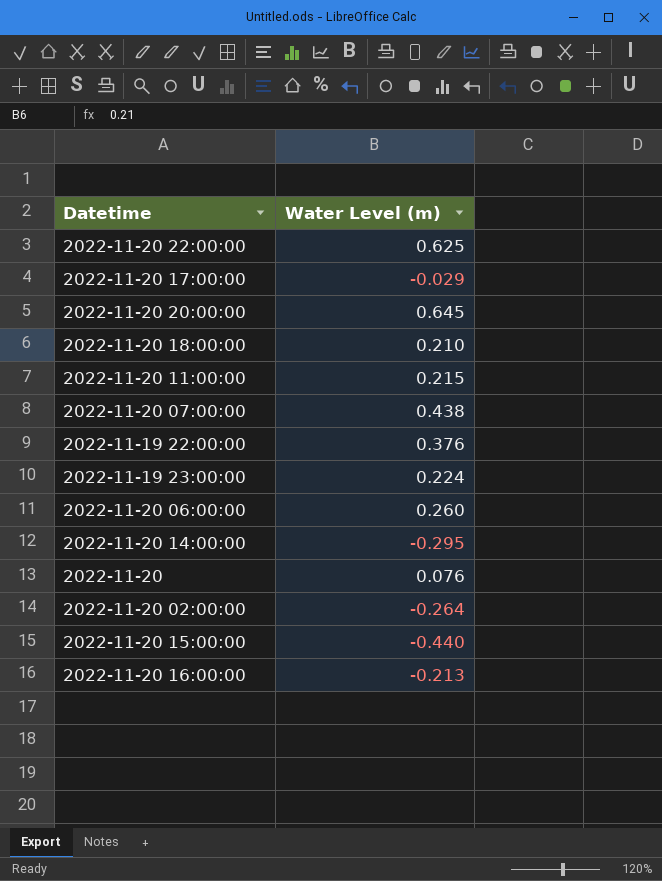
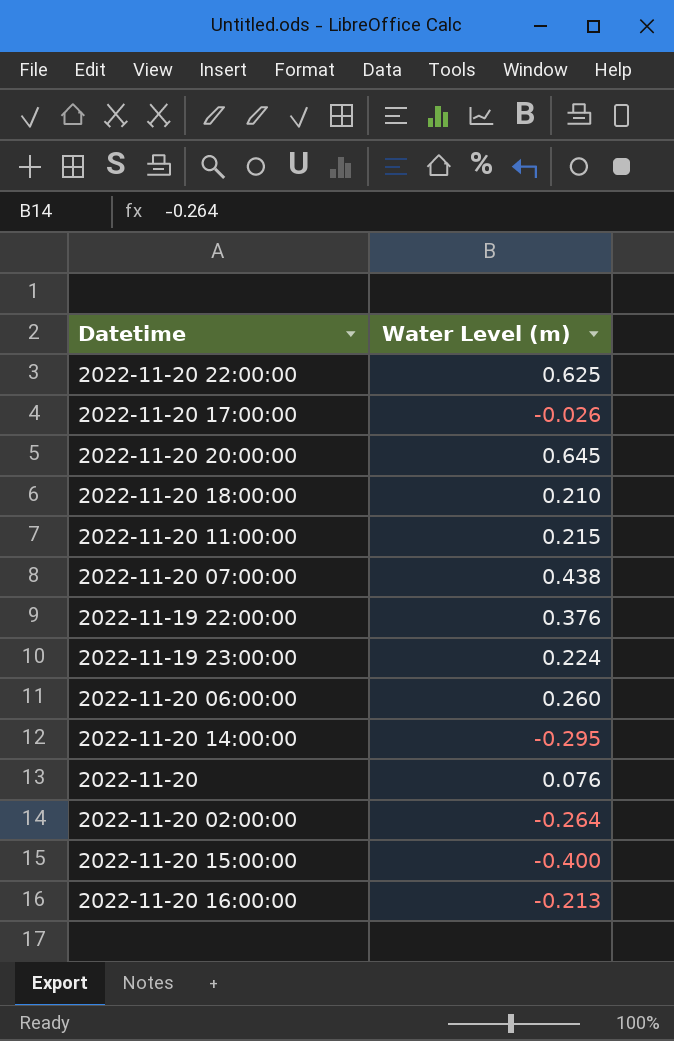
2022-11-20 17:00:00 | Water Level (m): -0.029 -> -0.026
2022-11-20 15:00:00 | Water Level (m): -0.440 -> -0.400

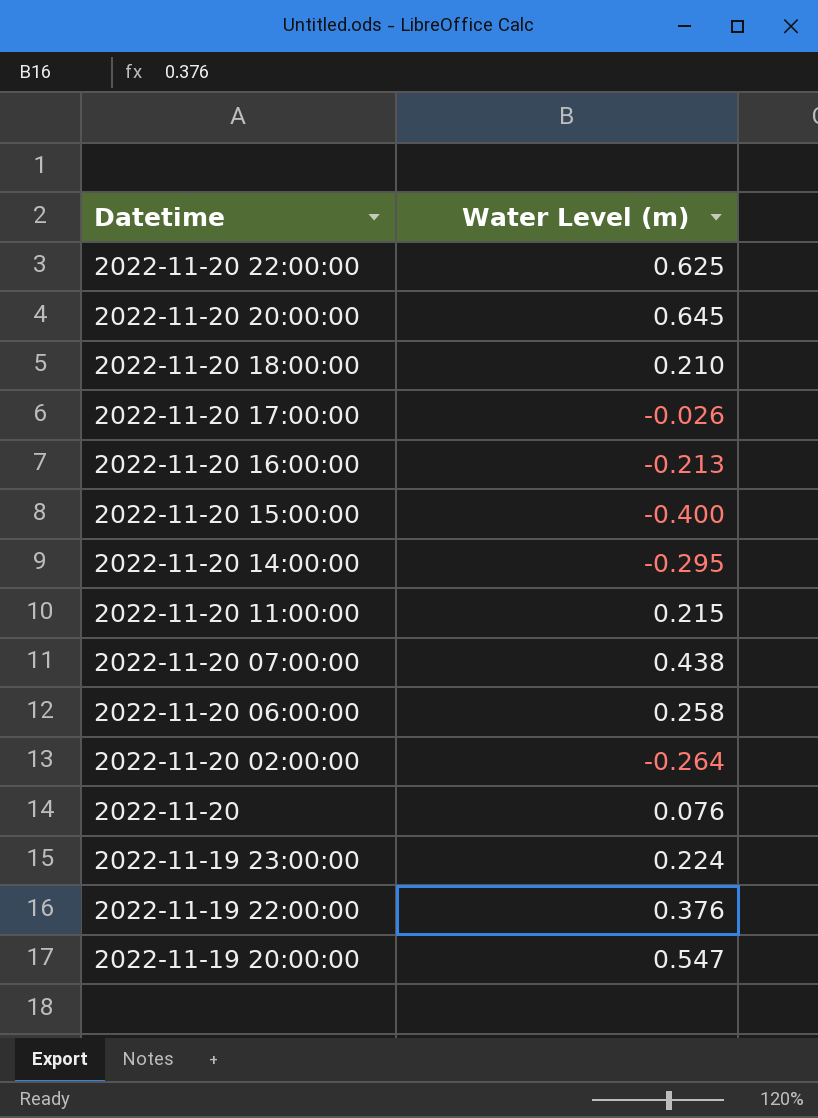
row order: none -> Datetime descending
2022-11-20 06:00:00 | Water Level (m): 0.260 -> 0.258
row 2022-11-19 20:00:00: none -> 0.547

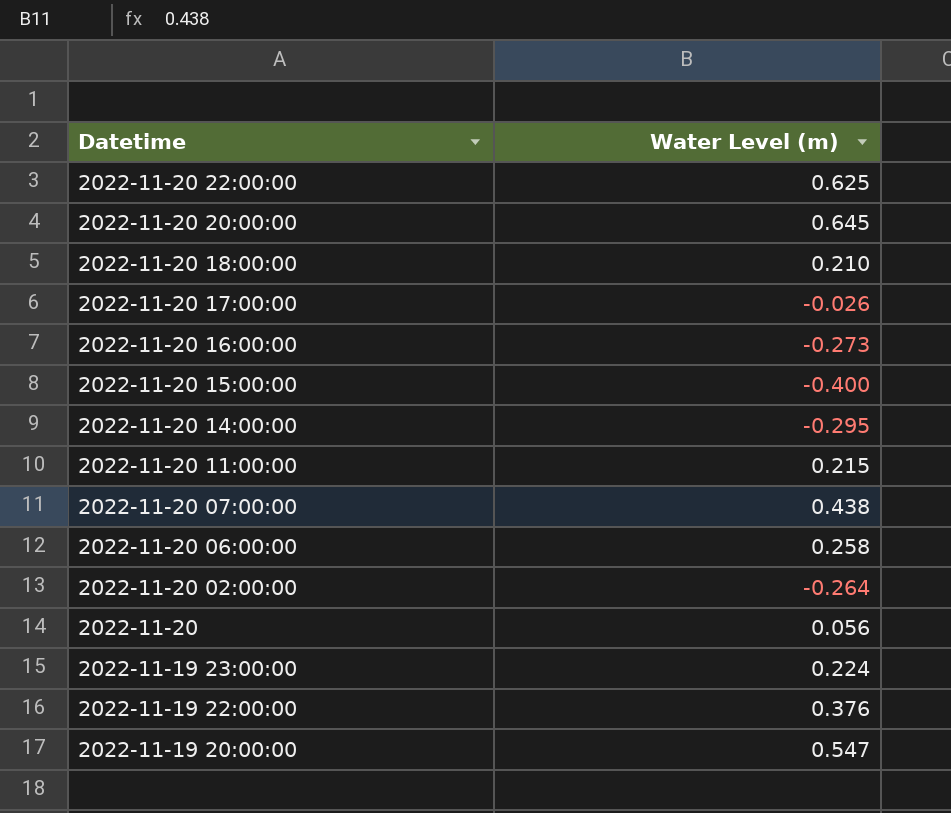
2022-11-20 16:00:00 | Water Level (m): -0.213 -> -0.273
2022-11-20 | Water Level (m): 0.076 -> 0.056

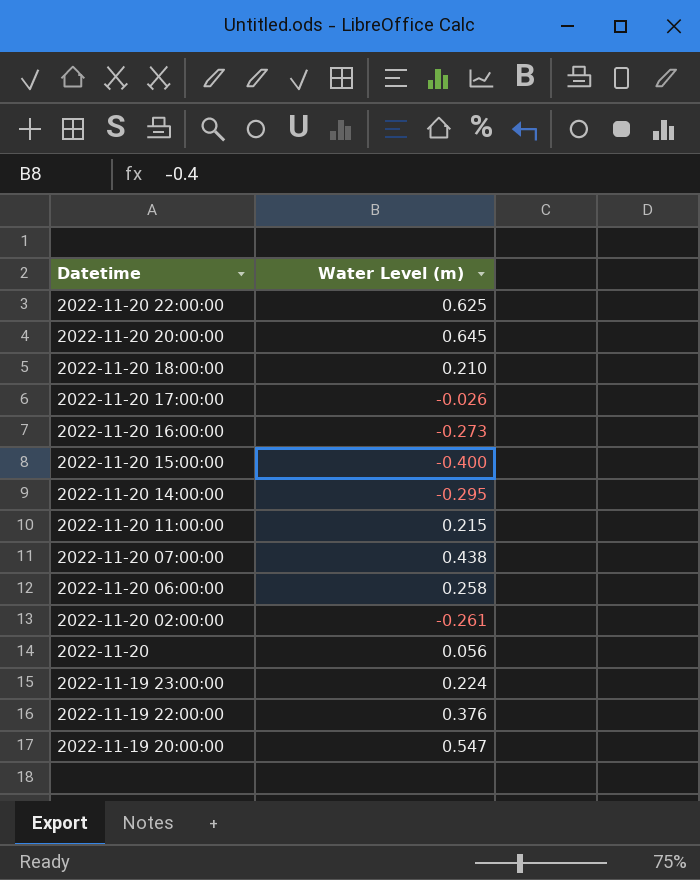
2022-11-20 02:00:00 | Water Level (m): -0.264 -> -0.261

